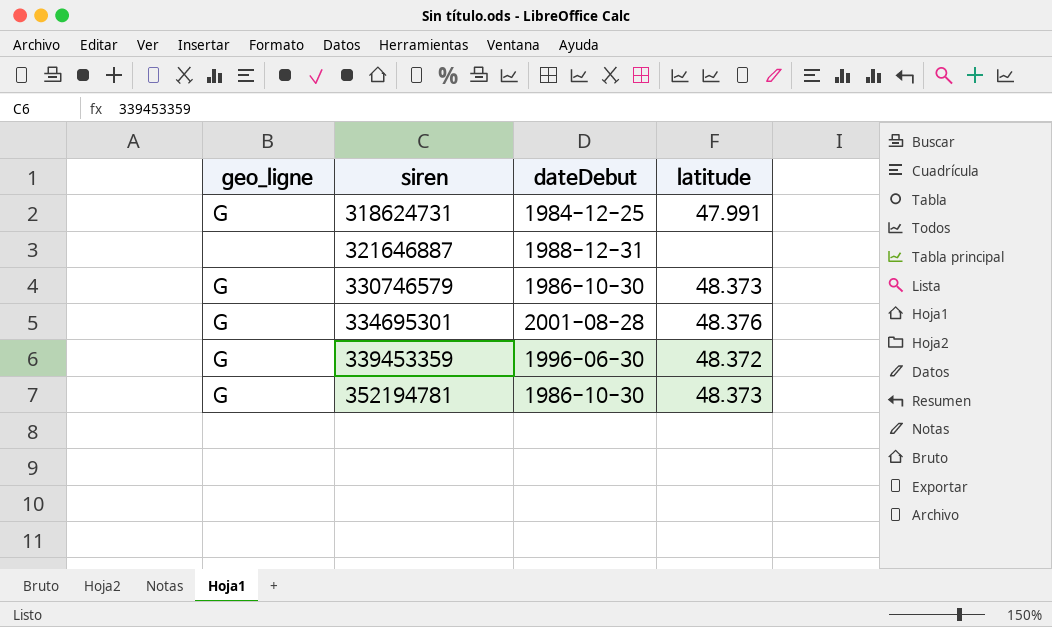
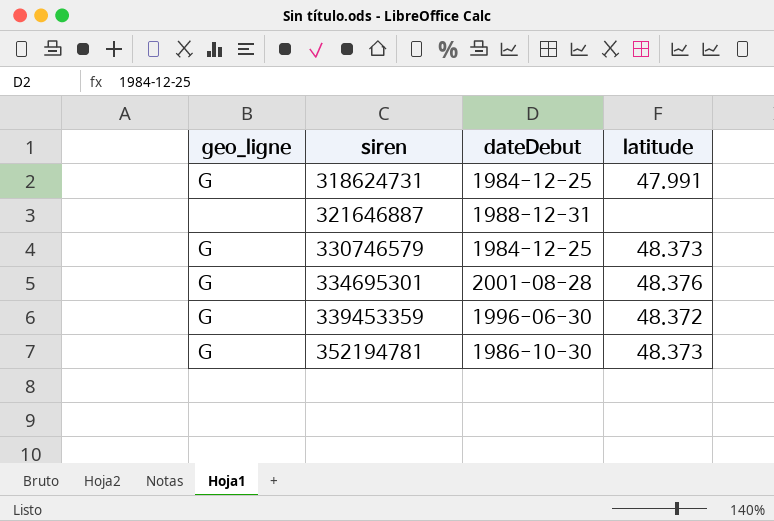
330746579 | dateDebut: 1986-10-30 -> 1984-12-25

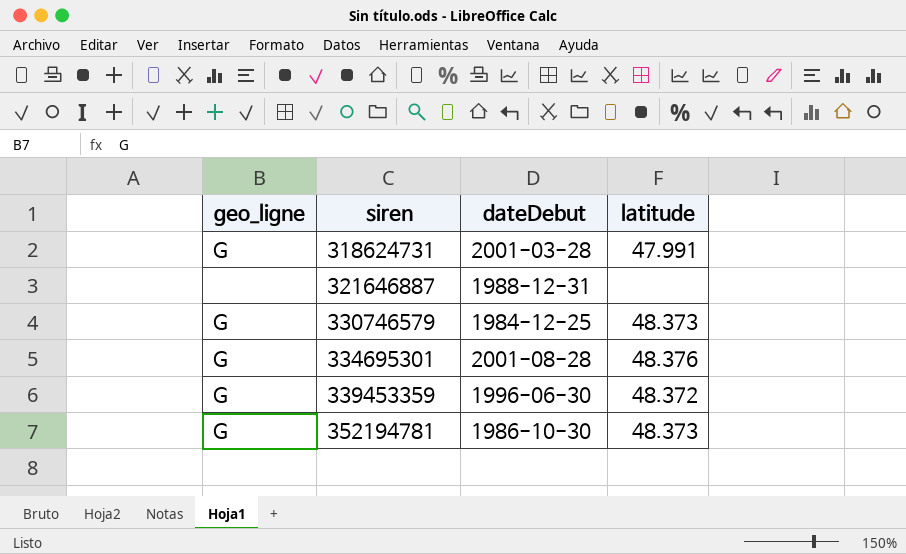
318624731 | dateDebut: 1984-12-25 -> 2001-03-28

